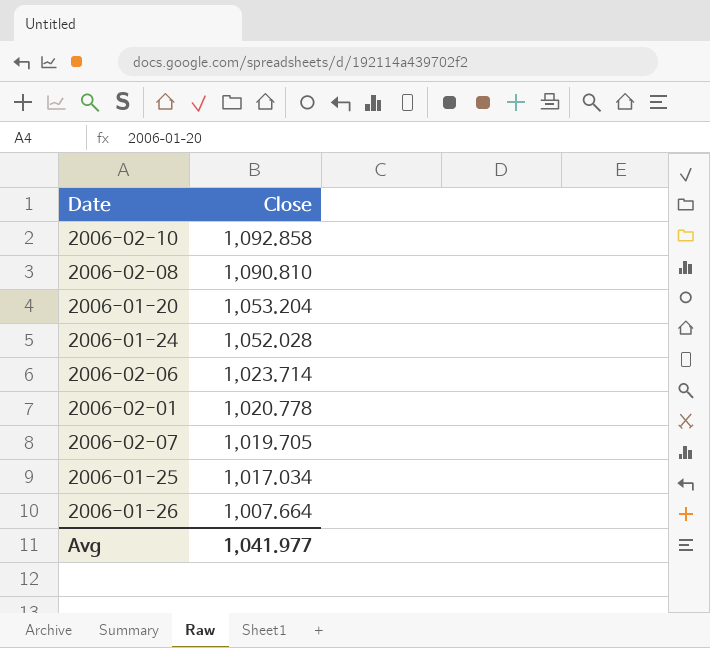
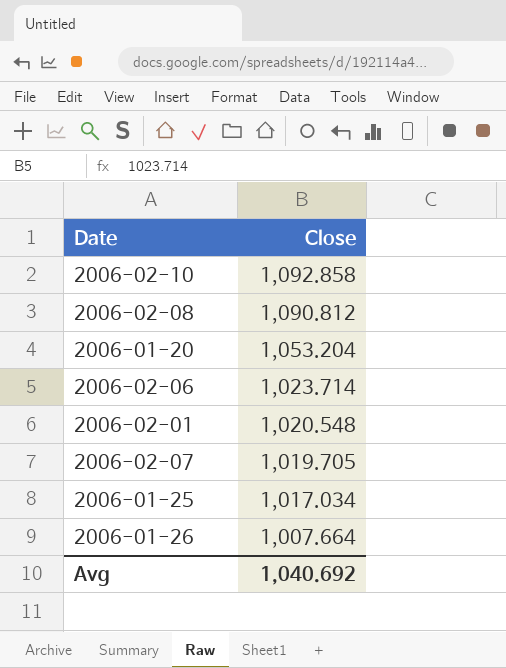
row 2006-01-24: 1,052.028 -> none
2006-02-08 | Close: 1,090.810 -> 1,090.812
2006-02-01 | Close: 1,020.778 -> 1,020.548
Avg | Close: 1,041.977 -> 1,040.692

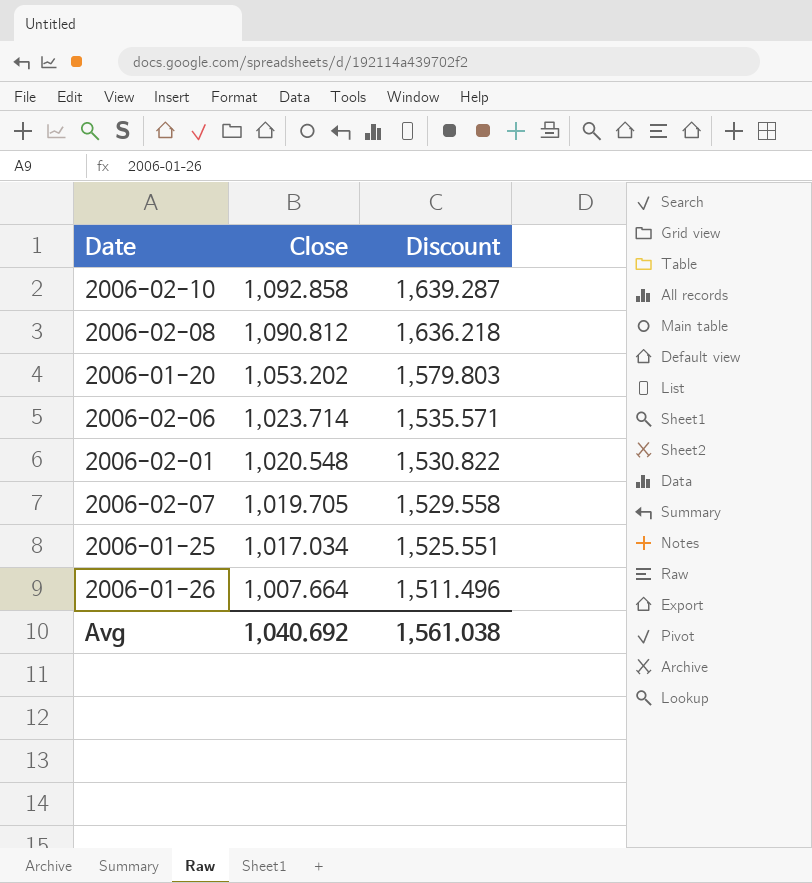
column Discount | formula: none -> [Close] * 1.5
2006-01-20 | Close: 1,053.204 -> 1,053.202

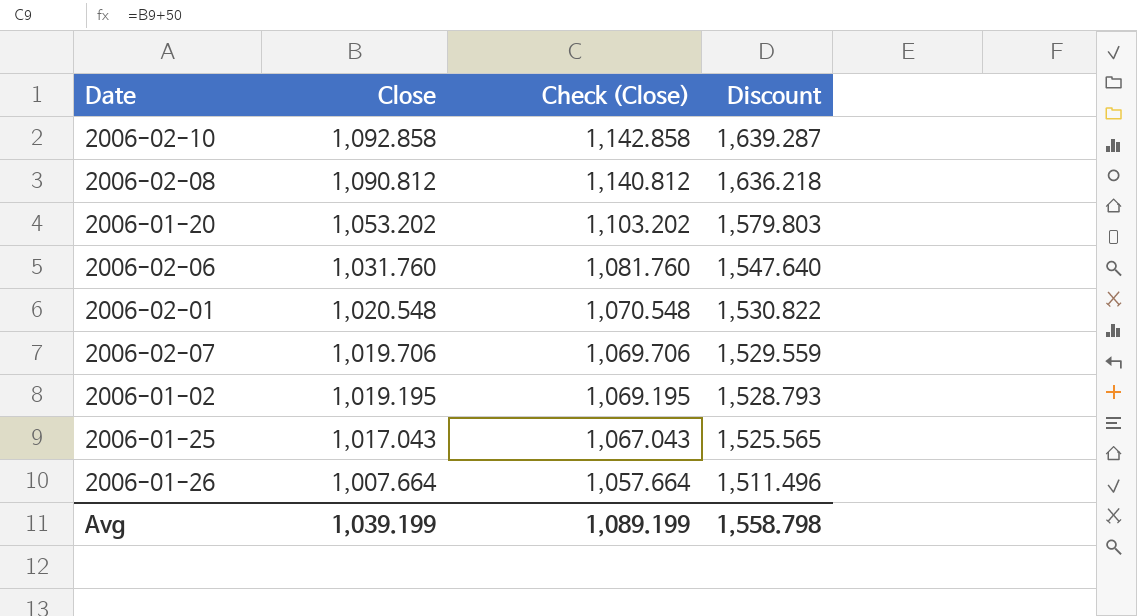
column Check (Close) | formula: none -> [Close] + 50
2006-02-06 | Close: 1,023.714 -> 1,031.760
2006-02-06 | Discount: 1,535.571 -> 1,547.640
2006-02-07 | Close: 1,019.705 -> 1,019.706
2006-02-07 | Discount: 1,529.558 -> 1,529.559
row 2006-01-02: none -> 1,019.195 | 1,069.195 | 1,528.793
2006-01-25 | Close: 1,017.034 -> 1,017.043
2006-01-25 | Discount: 1,525.551 -> 1,525.565
Avg | Close: 1,040.692 -> 1,039.199
Avg | Discount: 1,561.038 -> 1,558.798

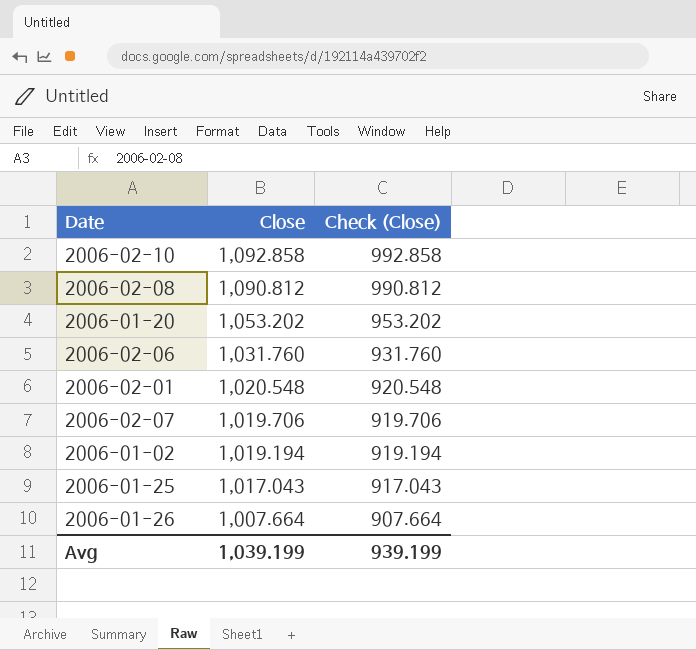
column Discount | formula: [Close] * 1.5 -> none
column Check (Close) | formula: [Close] + 50 -> [Close] - 100
2006-01-02 | Close: 1,019.195 -> 1,019.194
Avg | Check (Close): 1,089.199 -> 939.199

